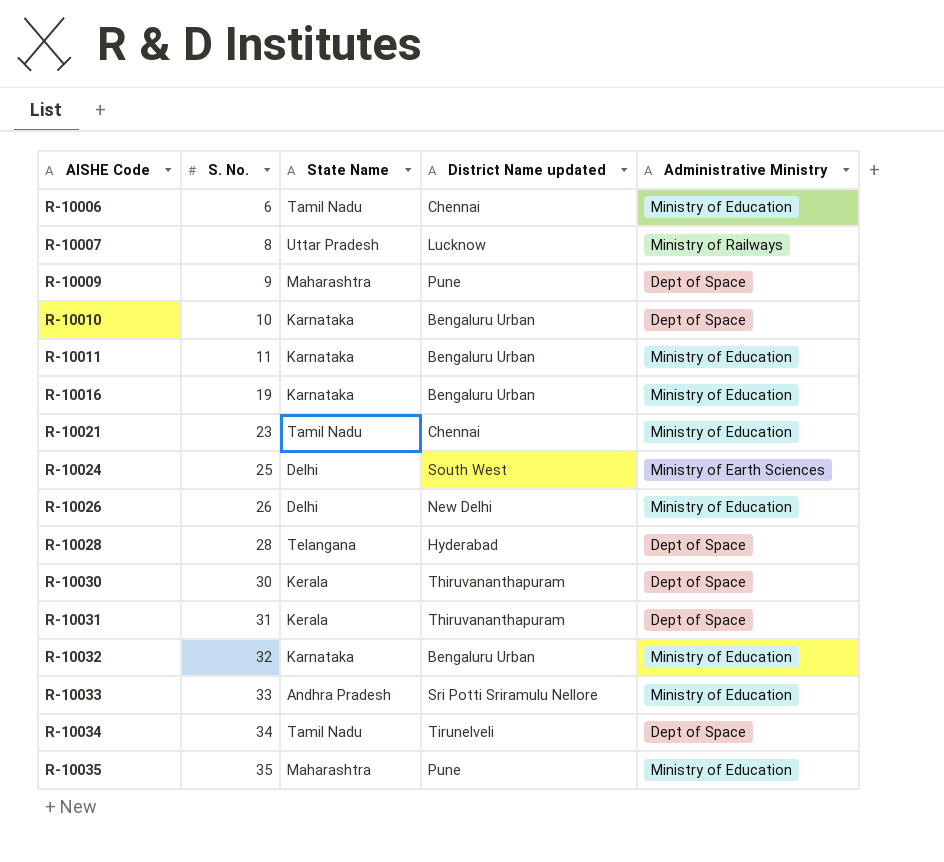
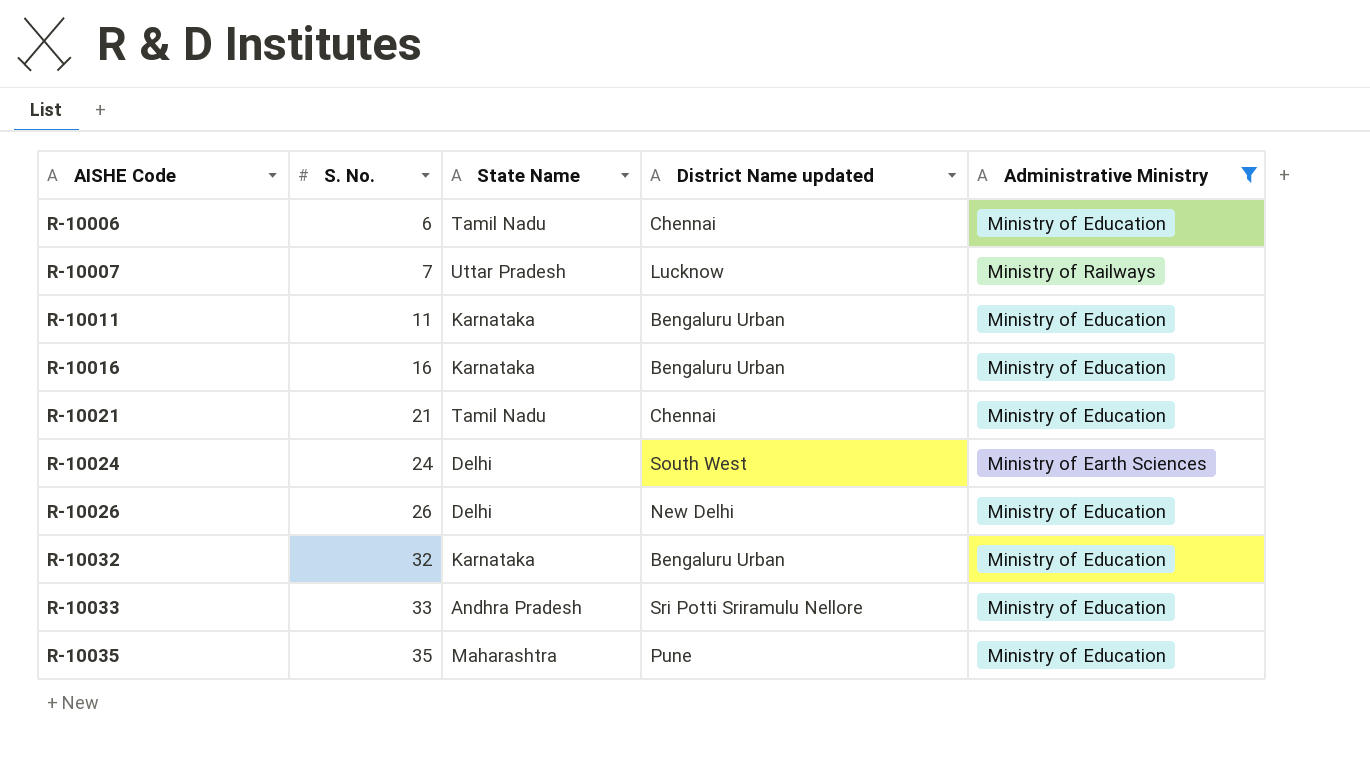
filter: none -> Administrative Ministry != Dept of Space
R-10007 | S. No.: 8 -> 7
R-10016 | S. No.: 19 -> 16
R-10021 | S. No.: 23 -> 21
R-10024 | S. No.: 25 -> 24

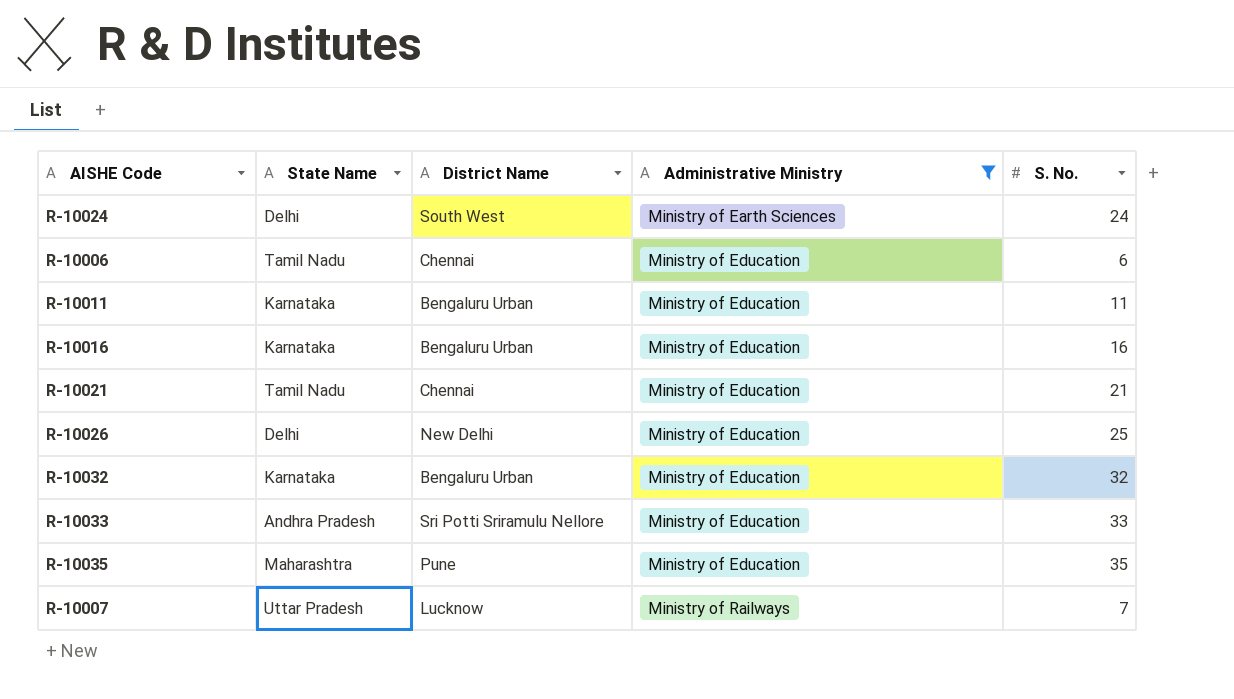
row order: AISHE Code ascending -> Administrative Ministry ascending
column name: District Name updated -> District Name
column S. No. | position: 2 -> 5
R-10026 | S. No.: 26 -> 25

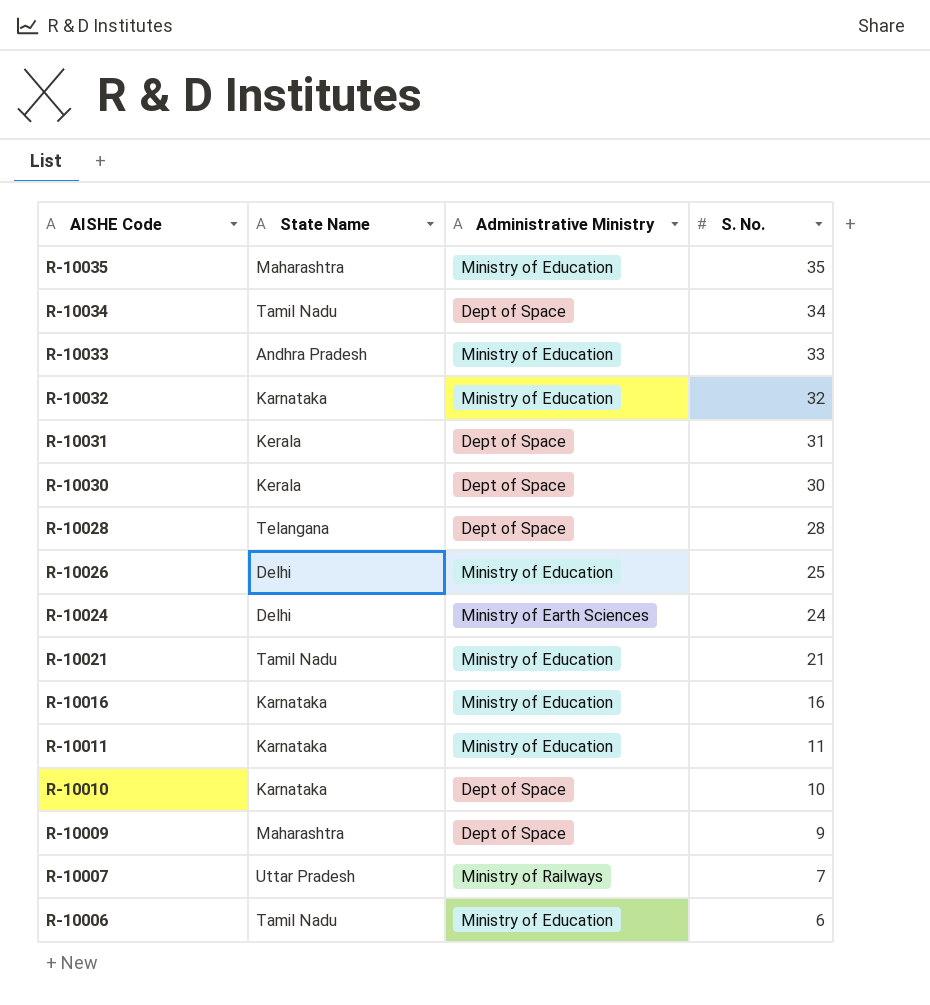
filter: Administrative Ministry != Dept of Space -> none
row order: Administrative Ministry ascending -> AISHE Code descending
column District Name | position: 3 -> none

